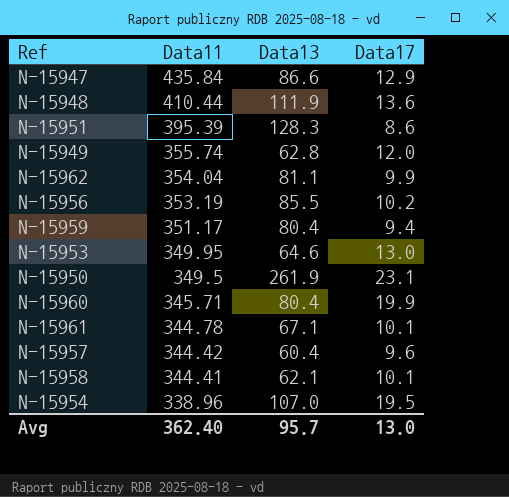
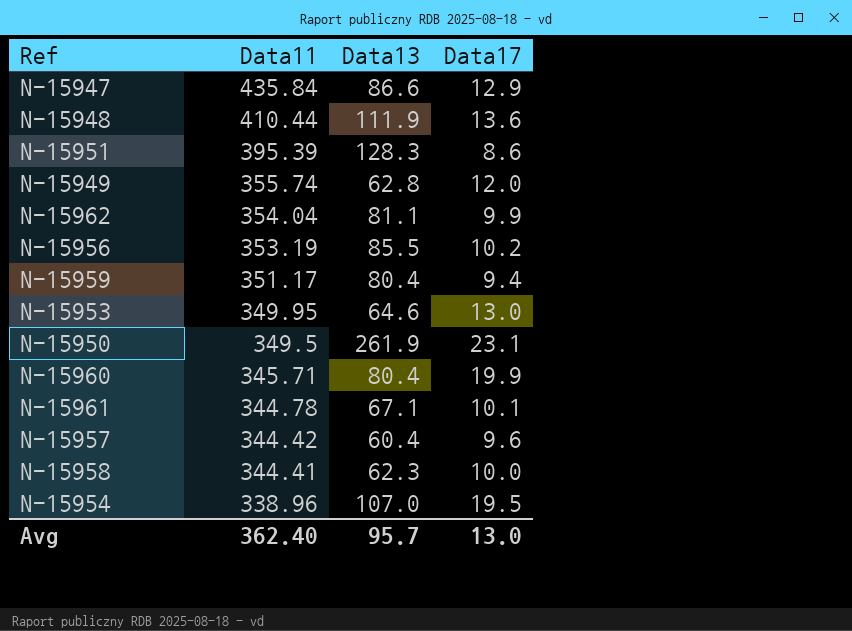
N-15958 | Data13: 62.1 -> 62.3
N-15958 | Data17: 10.1 -> 10.0

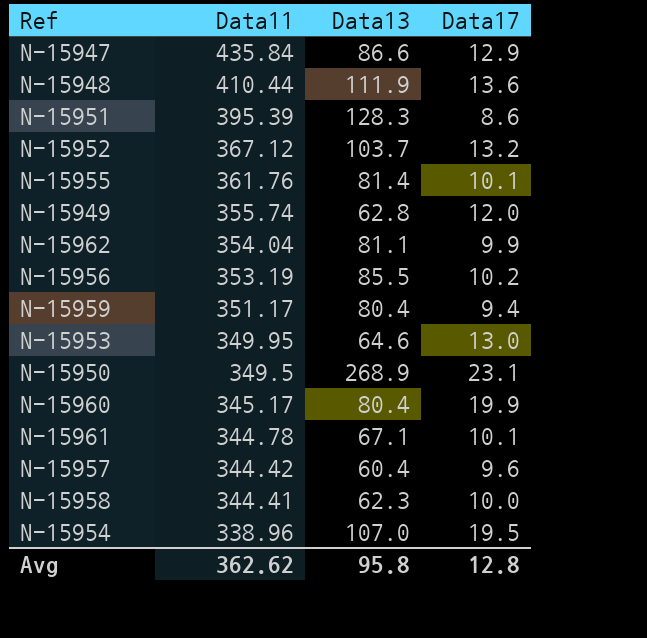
row N-15952: none -> 367.12 | 103.7 | 13.2
row N-15955: none -> 361.76 | 81.4 | 10.1
N-15950 | Data13: 261.9 -> 268.9
N-15960 | Data11: 345.71 -> 345.17
Avg | Data11: 362.40 -> 362.62
Avg | Data13: 95.7 -> 95.8
Avg | Data17: 13.0 -> 12.8

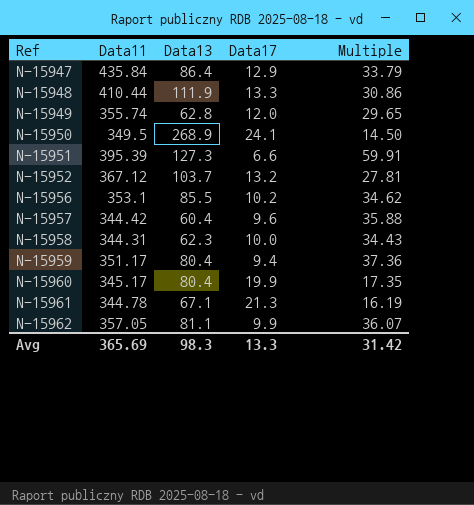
row order: Data11 descending -> Ref ascending
column Multiple | formula: none -> [Data11] / [Data17]
row N-15955: 361.76 | 81.4 | 10.1 -> none
row N-15953: 349.95 | 64.6 | 13.0 -> none
row N-15954: 338.96 | 107.0 | 19.5 -> none
N-15947 | Data13: 86.6 -> 86.4
N-15948 | Data17: 13.6 -> 13.3
N-15950 | Data17: 23.1 -> 24.1
N-15951 | Data13: 128.3 -> 127.3
N-15951 | Data17: 8.6 -> 6.6
N-15956 | Data11: 353.19 -> 353.1
N-15958 | Data11: 344.41 -> 344.31
N-15961 | Data17: 10.1 -> 21.3
N-15962 | Data11: 354.04 -> 357.05
Avg | Data11: 362.62 -> 365.69
Avg | Data13: 95.8 -> 98.3
Avg | Data17: 12.8 -> 13.3

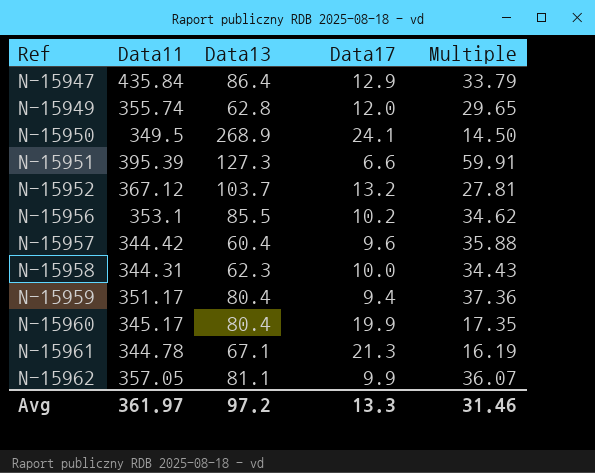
row N-15948: 410.44 | 111.9 | 13.3 | 30.86 -> none
Avg | Data11: 365.69 -> 361.97
Avg | Data13: 98.3 -> 97.2
Avg | Multiple: 31.42 -> 31.46

